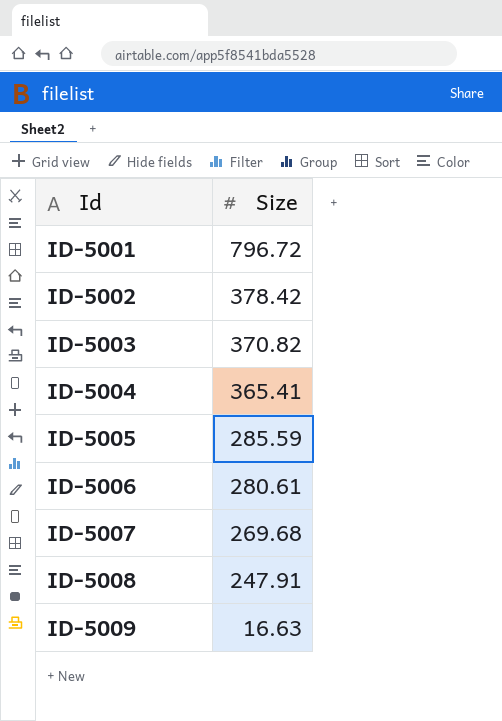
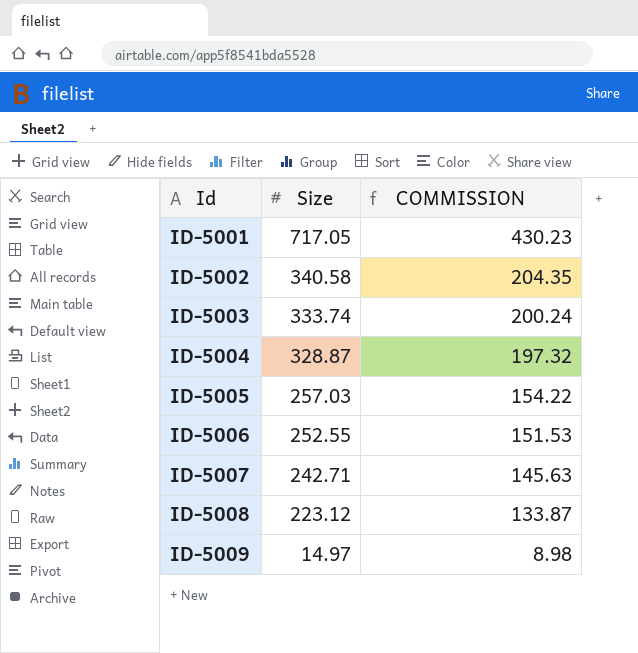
column COMMISSION | formula: none -> [Size] * 0.6
ID-5001 | Size: 796.72 -> 717.05
ID-5002 | Size: 378.42 -> 340.58
ID-5003 | Size: 370.82 -> 333.74
ID-5004 | Size: 365.41 -> 328.87
ID-5005 | Size: 285.59 -> 257.03
ID-5006 | Size: 280.61 -> 252.55
ID-5007 | Size: 269.68 -> 242.71
ID-5008 | Size: 247.91 -> 223.12
ID-5009 | Size: 16.63 -> 14.97

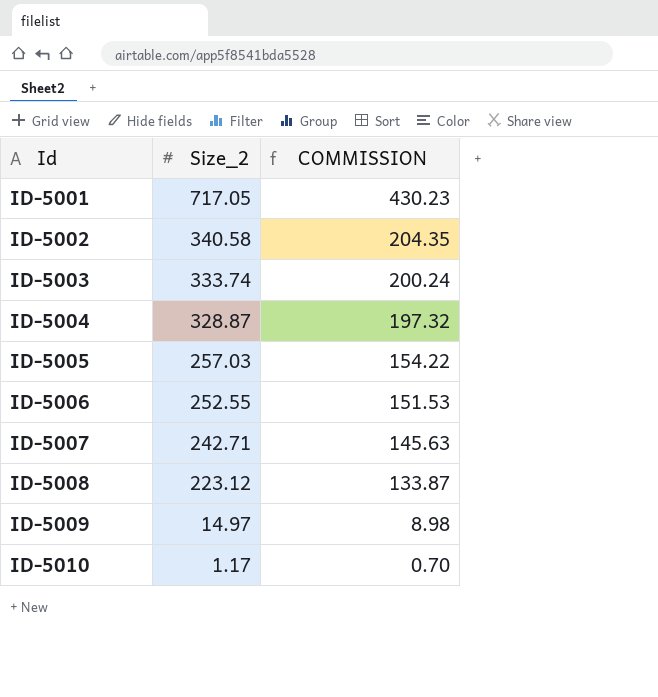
column name: Size -> Size_2
row ID-5010: none -> 1.17 | 0.70

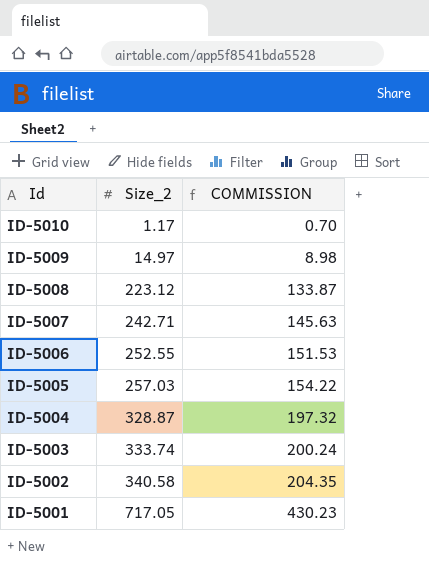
row order: Id ascending -> Id descending

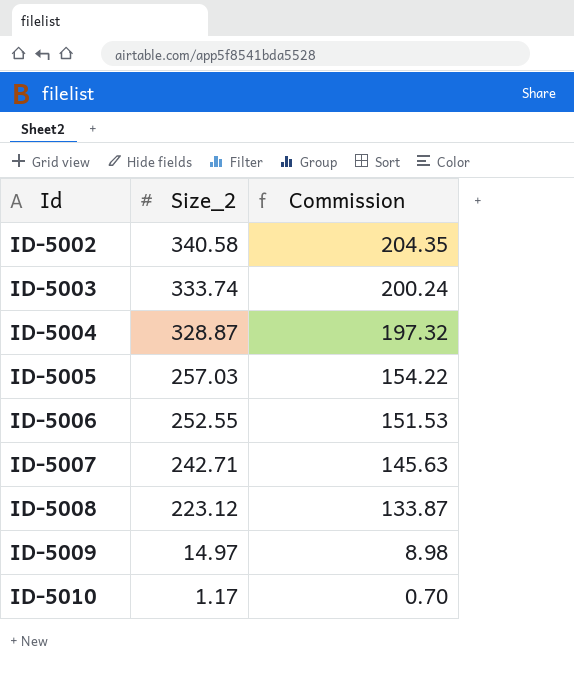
row order: Id descending -> Id ascending
column name: COMMISSION -> Commission
row ID-5001: 717.05 | 430.23 -> none

